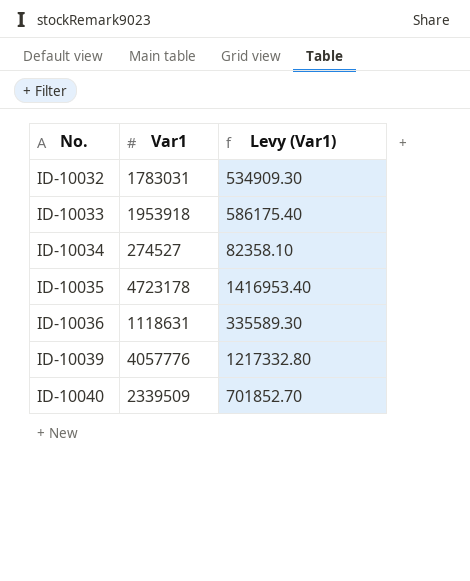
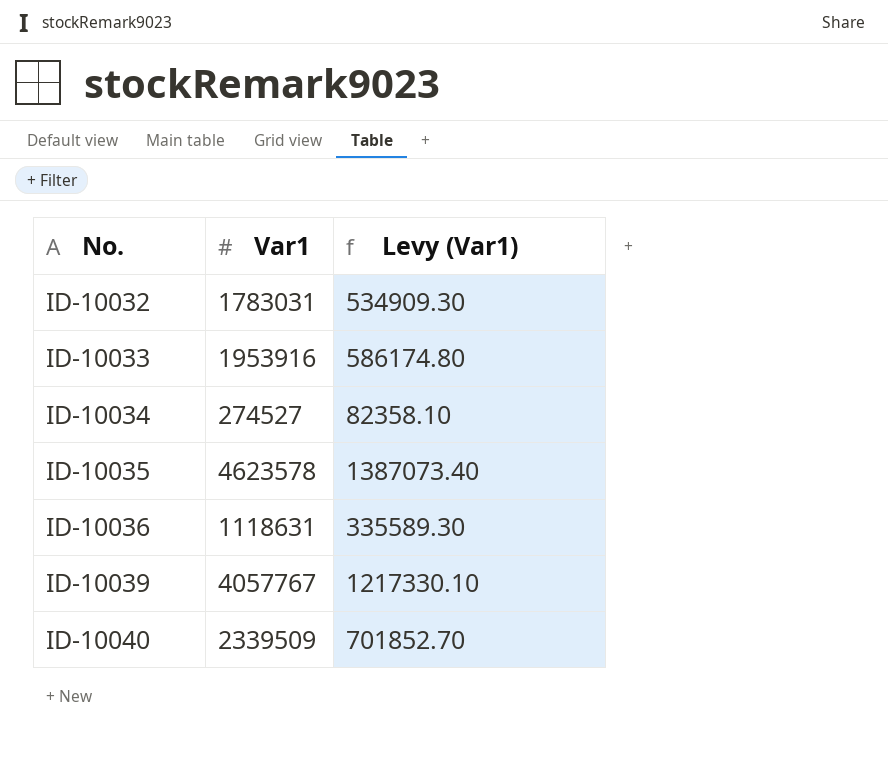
ID-10033 | Var1: 1953918 -> 1953916
ID-10033 | Levy (Var1): 586175.40 -> 586174.80
ID-10035 | Var1: 4723178 -> 4623578
ID-10035 | Levy (Var1): 1416953.40 -> 1387073.40
ID-10039 | Var1: 4057776 -> 4057767
ID-10039 | Levy (Var1): 1217332.80 -> 1217330.10

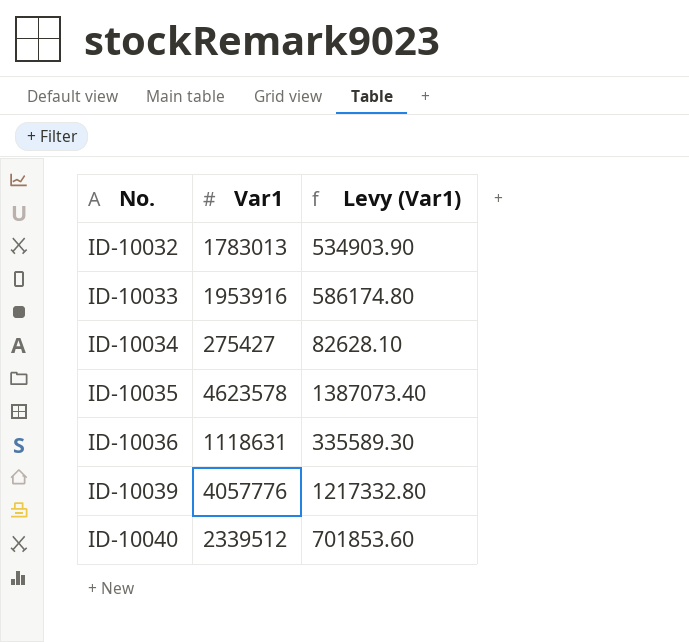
ID-10032 | Var1: 1783031 -> 1783013
ID-10032 | Levy (Var1): 534909.30 -> 534903.90
ID-10034 | Var1: 274527 -> 275427
ID-10034 | Levy (Var1): 82358.10 -> 82628.10
ID-10039 | Var1: 4057767 -> 4057776
ID-10039 | Levy (Var1): 1217330.10 -> 1217332.80
ID-10040 | Var1: 2339509 -> 2339512
ID-10040 | Levy (Var1): 701852.70 -> 701853.60

